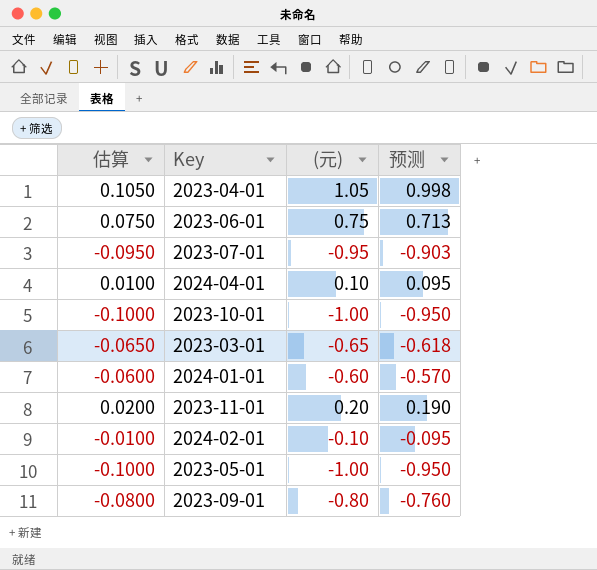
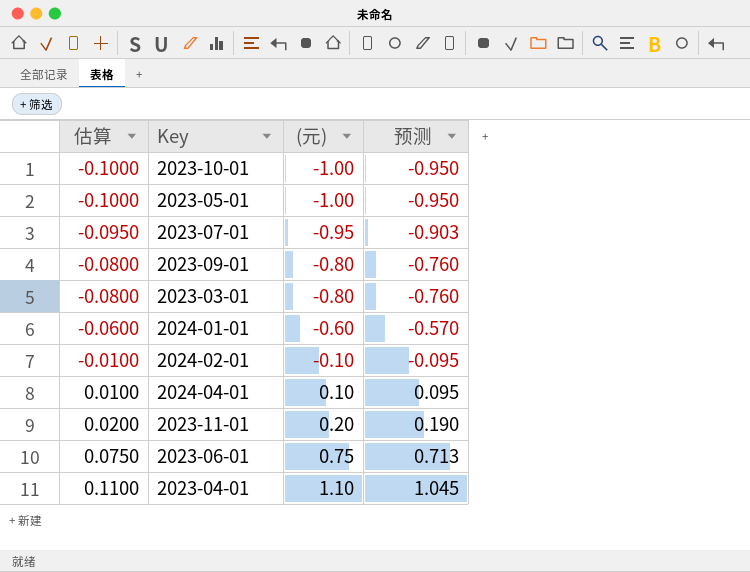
row order: none -> 估算 ascending
2023-03-01 | 估算: -0.0650 -> -0.0800
2023-03-01 | (元): -0.65 -> -0.80
2023-03-01 | 预测: -0.618 -> -0.760
2023-04-01 | 估算: 0.1050 -> 0.1100
2023-04-01 | (元): 1.05 -> 1.10
2023-04-01 | 预测: 0.998 -> 1.045

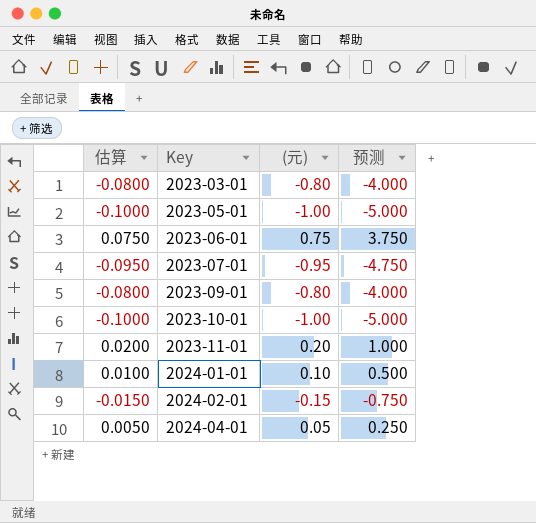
row order: 估算 ascending -> Key ascending
column 预测 | formula: [(元)] * 0.95 -> [(元)] * 5
row 2023-04-01: 0.1100 | 1.10 | 1.045 -> none
2024-01-01 | 估算: -0.0600 -> 0.0100
2024-01-01 | (元): -0.60 -> 0.10
2024-02-01 | 估算: -0.0100 -> -0.0150
2024-02-01 | (元): -0.10 -> -0.15
2024-04-01 | 估算: 0.0100 -> 0.0050
2024-04-01 | (元): 0.10 -> 0.05

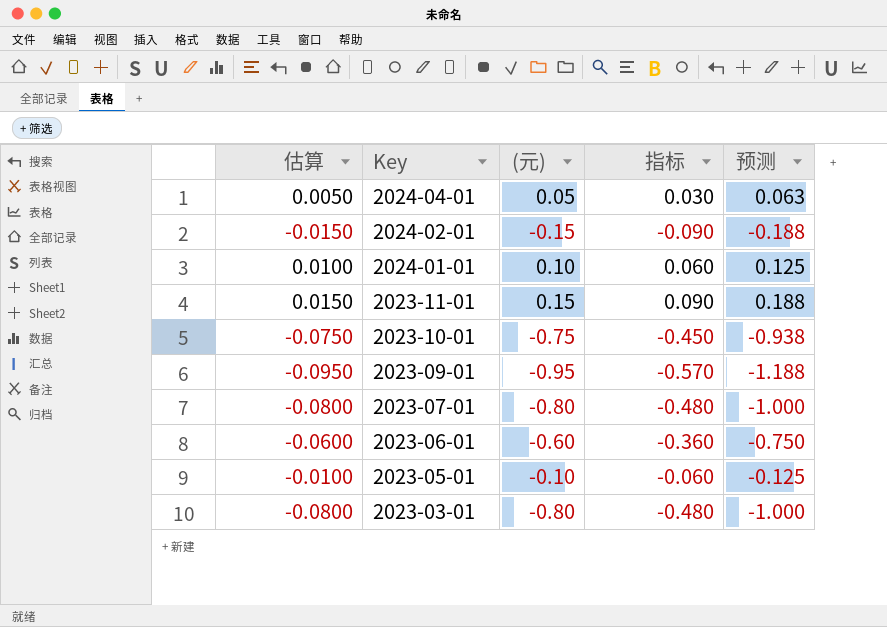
row order: Key ascending -> Key descending
column 指标 | formula: none -> [(元)] * 0.6
column 预测 | formula: [(元)] * 5 -> [(元)] * 1.25
2023-11-01 | 估算: 0.0200 -> 0.0150
2023-11-01 | (元): 0.20 -> 0.15
2023-10-01 | 估算: -0.1000 -> -0.0750
2023-10-01 | (元): -1.00 -> -0.75
2023-09-01 | 估算: -0.0800 -> -0.0950
2023-09-01 | (元): -0.80 -> -0.95
2023-07-01 | 估算: -0.0950 -> -0.0800
2023-07-01 | (元): -0.95 -> -0.80
2023-06-01 | 估算: 0.0750 -> -0.0600
2023-06-01 | (元): 0.75 -> -0.60
2023-05-01 | 估算: -0.1000 -> -0.0100
2023-05-01 | (元): -1.00 -> -0.10

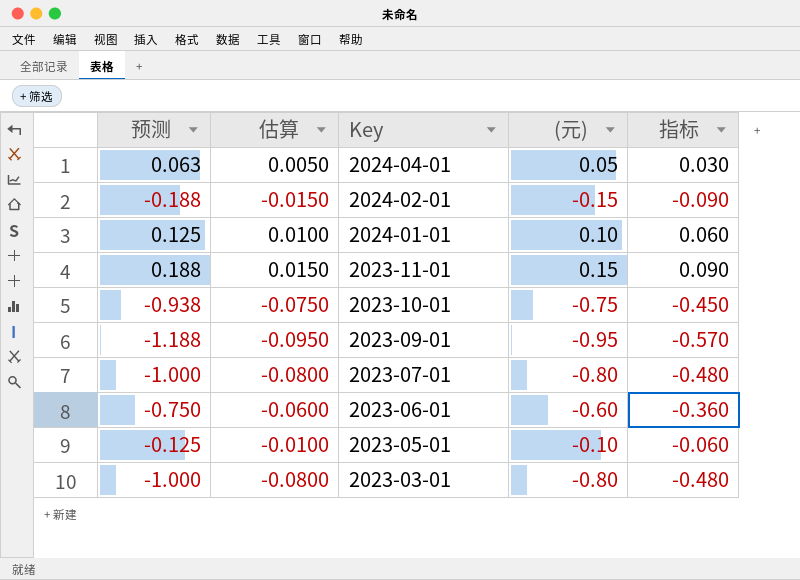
column 预测 | position: 5 -> 1

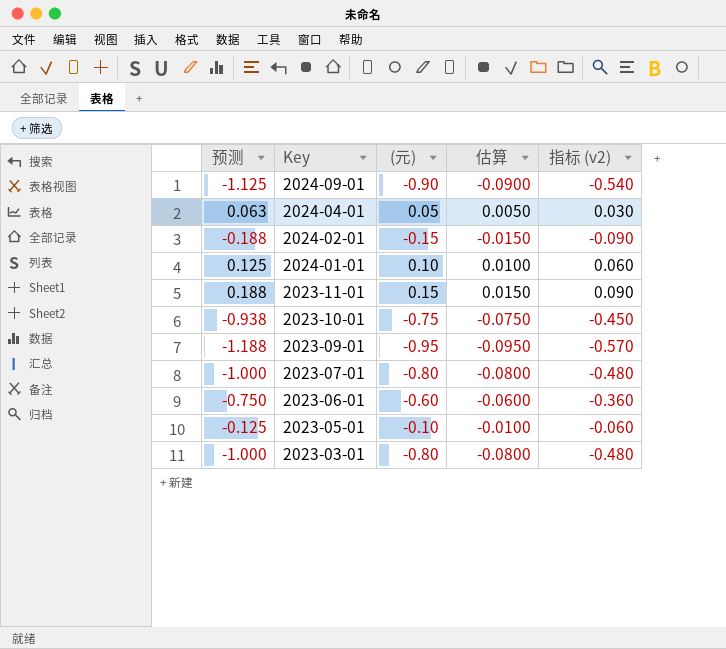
column 估算 | position: 2 -> 4
column name: 指标 -> 指标 (v2)
row 2024-09-01: none -> -1.125 | -0.90 | -0.0900 | -0.540

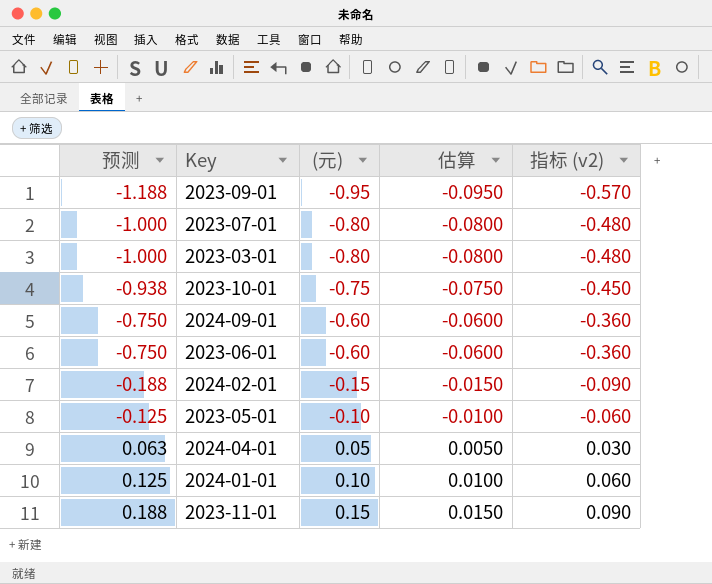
row order: Key descending -> 预测 ascending
2024-09-01 | 预测: -1.125 -> -0.750
2024-09-01 | (元): -0.90 -> -0.60
2024-09-01 | 估算: -0.0900 -> -0.0600
2024-09-01 | 指标 (v2): -0.540 -> -0.360

